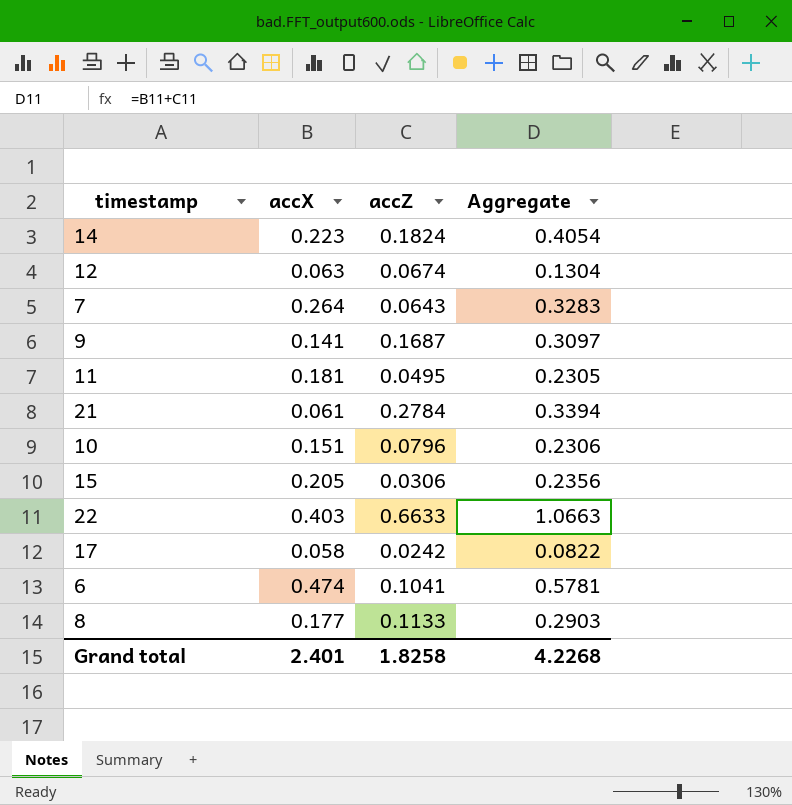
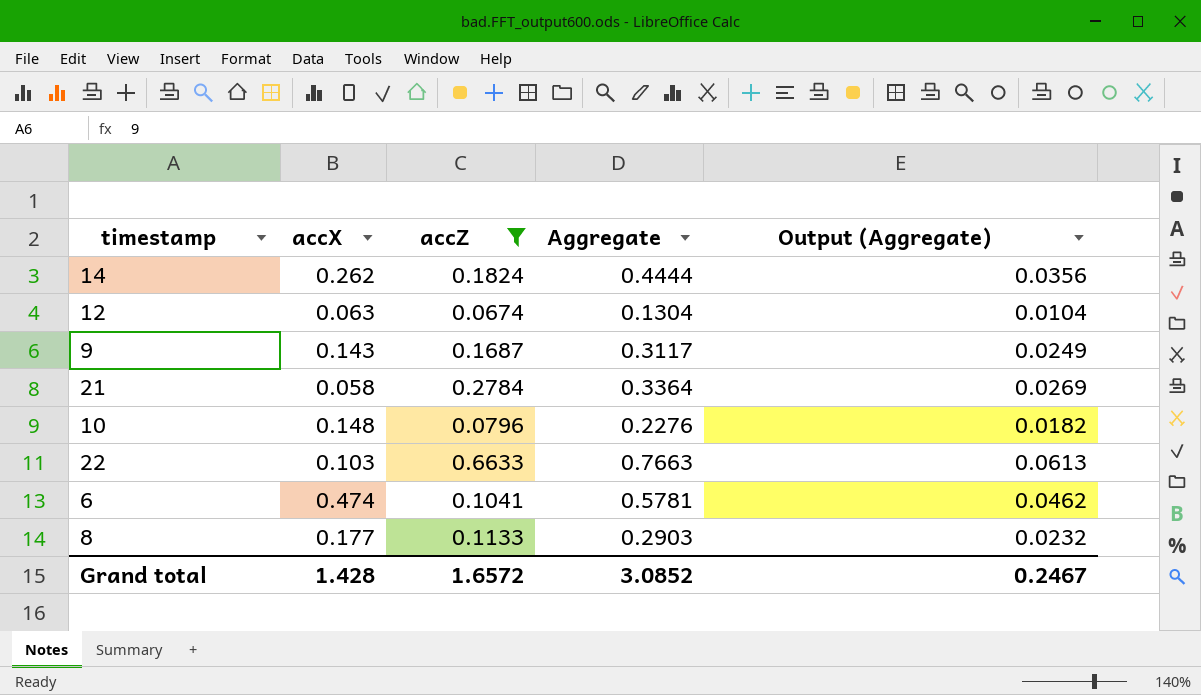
filter: none -> accZ >= 0.0674
column Output (Aggregate) | formula: none -> [Aggregate] * 0.08
14 | accX: 0.223 -> 0.262
14 | Aggregate: 0.4054 -> 0.4444
9 | accX: 0.141 -> 0.143
9 | Aggregate: 0.3097 -> 0.3117
21 | accX: 0.061 -> 0.058
21 | Aggregate: 0.3394 -> 0.3364
10 | accX: 0.151 -> 0.148
10 | Aggregate: 0.2306 -> 0.2276
22 | accX: 0.403 -> 0.103
22 | Aggregate: 1.0663 -> 0.7663
Grand total | accX: 2.401 -> 1.428
Grand total | accZ: 1.8258 -> 1.6572
Grand total | Aggregate: 4.2268 -> 3.0852

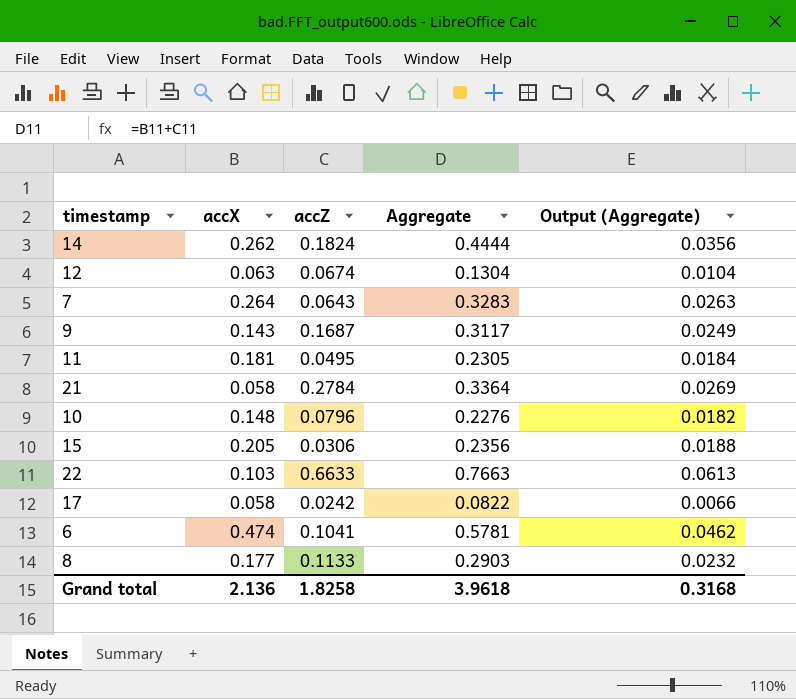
filter: accZ >= 0.0674 -> none
Grand total | accX: 1.428 -> 2.136
Grand total | accZ: 1.6572 -> 1.8258
Grand total | Aggregate: 3.0852 -> 3.9618
Grand total | Output (Aggregate): 0.2467 -> 0.3168

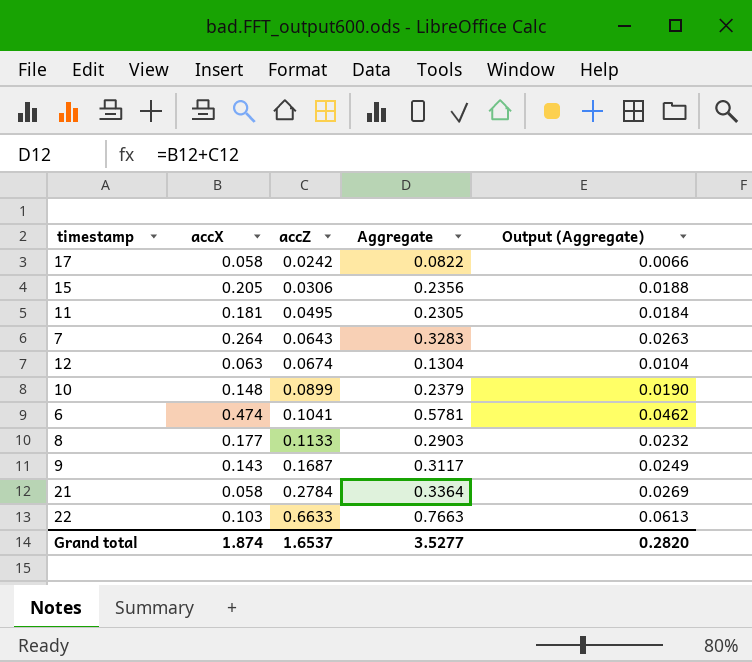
row order: none -> accZ ascending
row 14: 0.262 | 0.1824 | 0.4444 | 0.0356 -> none
10 | accZ: 0.0796 -> 0.0899
10 | Aggregate: 0.2276 -> 0.2379
10 | Output (Aggregate): 0.0182 -> 0.0190
Grand total | accX: 2.136 -> 1.874
Grand total | accZ: 1.8258 -> 1.6537
Grand total | Aggregate: 3.9618 -> 3.5277
Grand total | Output (Aggregate): 0.3168 -> 0.2820

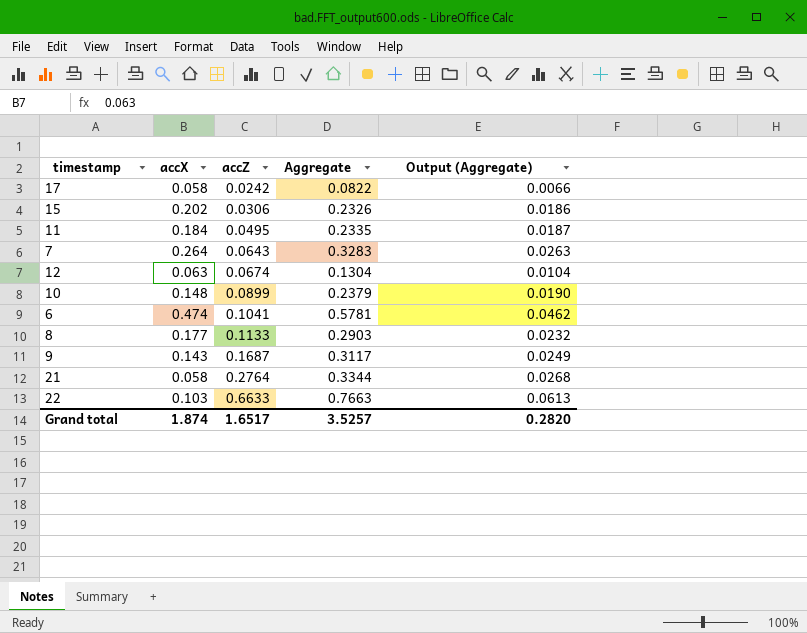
15 | accX: 0.205 -> 0.202
15 | Aggregate: 0.2356 -> 0.2326
15 | Output (Aggregate): 0.0188 -> 0.0186
11 | accX: 0.181 -> 0.184
11 | Aggregate: 0.2305 -> 0.2335
11 | Output (Aggregate): 0.0184 -> 0.0187
21 | accZ: 0.2784 -> 0.2764
21 | Aggregate: 0.3364 -> 0.3344
21 | Output (Aggregate): 0.0269 -> 0.0268
Grand total | accZ: 1.6537 -> 1.6517
Grand total | Aggregate: 3.5277 -> 3.5257

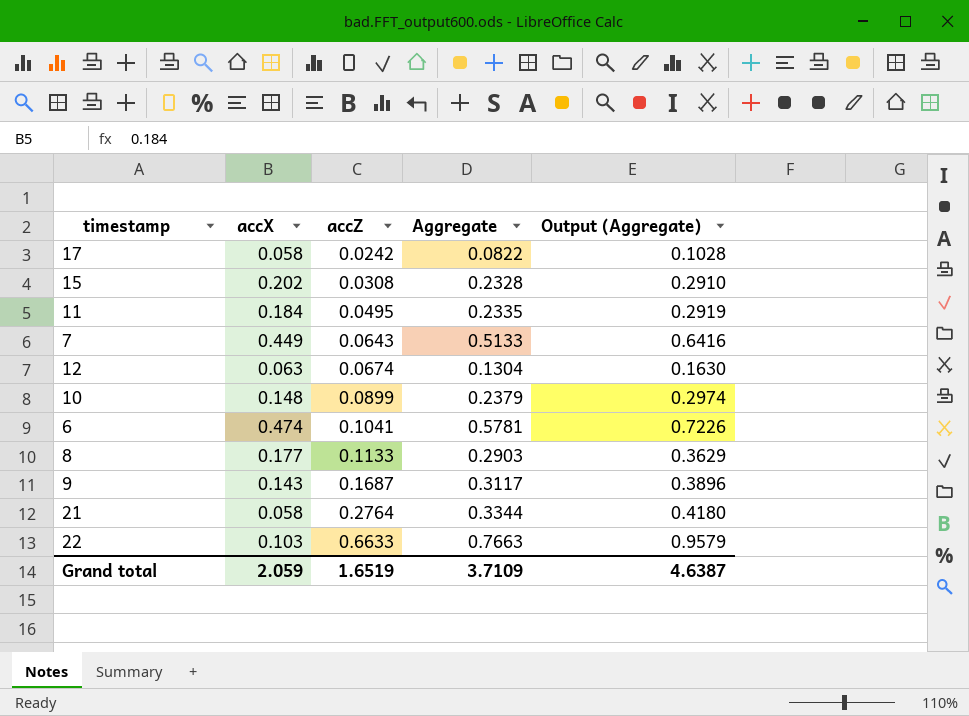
column Output (Aggregate) | formula: [Aggregate] * 0.08 -> [Aggregate] * 1.25
15 | accZ: 0.0306 -> 0.0308
15 | Aggregate: 0.2326 -> 0.2328
7 | accX: 0.264 -> 0.449
7 | Aggregate: 0.3283 -> 0.5133
Grand total | accX: 1.874 -> 2.059
Grand total | accZ: 1.6517 -> 1.6519
Grand total | Aggregate: 3.5257 -> 3.7109
Grand total | Output (Aggregate): 0.2820 -> 4.6387

